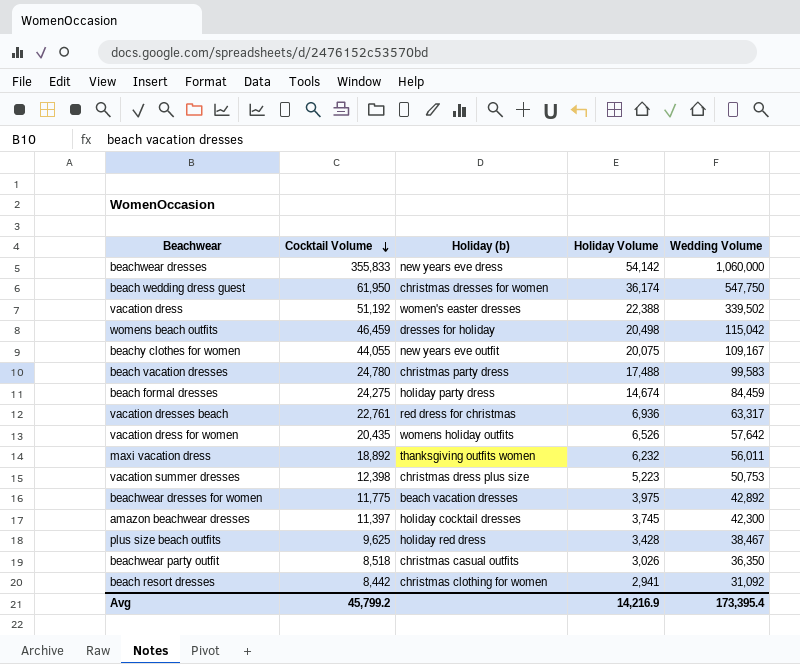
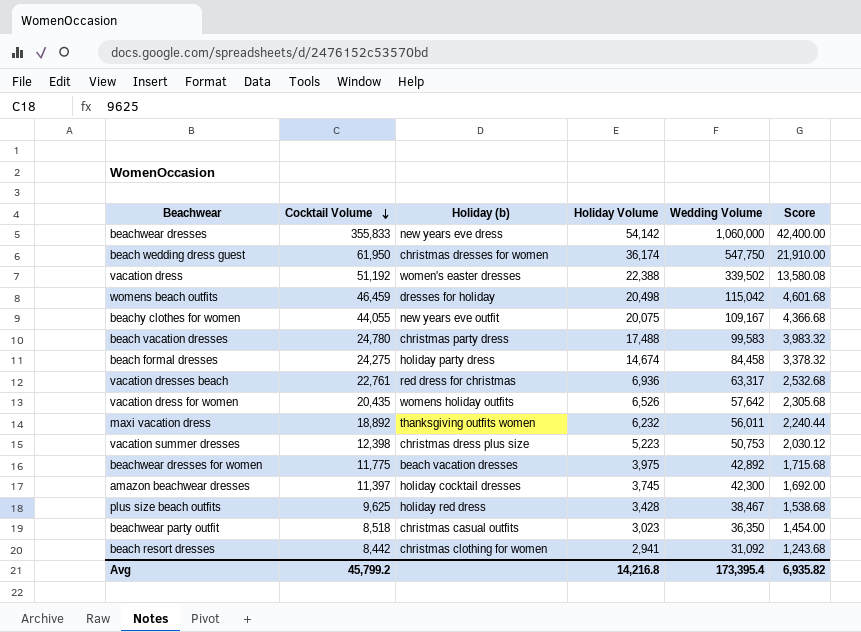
column Score | formula: none -> [Wedding Volume] * 0.04
beach formal dresses | Wedding Volume: 84,459 -> 84,458
beachwear party outfit | Holiday Volume: 3,026 -> 3,023
Avg | Holiday Volume: 14,216.9 -> 14,216.8

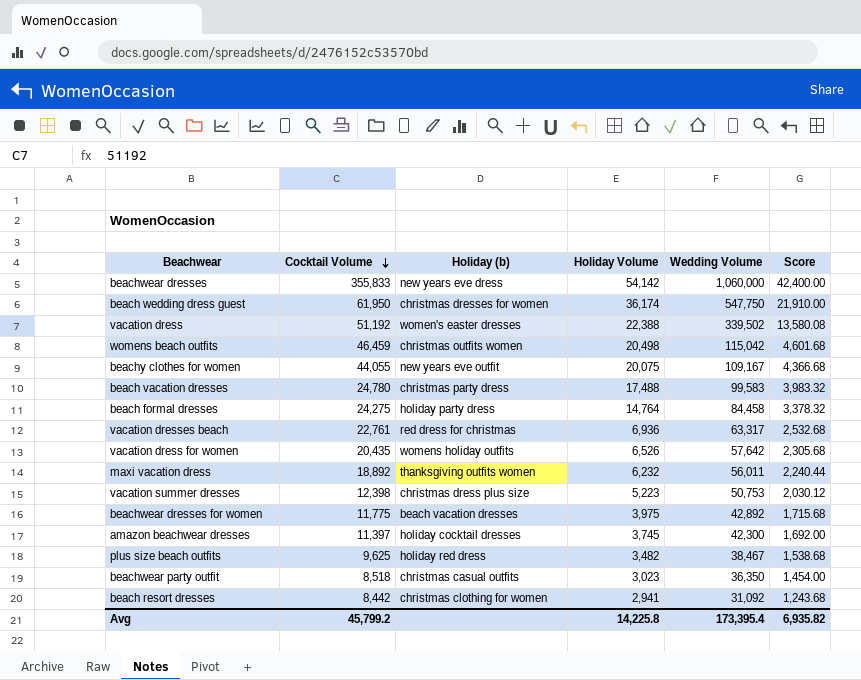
womens beach outfits | Holiday (b): dresses for holiday -> christmas outfits women
beach formal dresses | Holiday Volume: 14,674 -> 14,764
plus size beach outfits | Holiday Volume: 3,428 -> 3,482
Avg | Holiday Volume: 14,216.8 -> 14,225.8

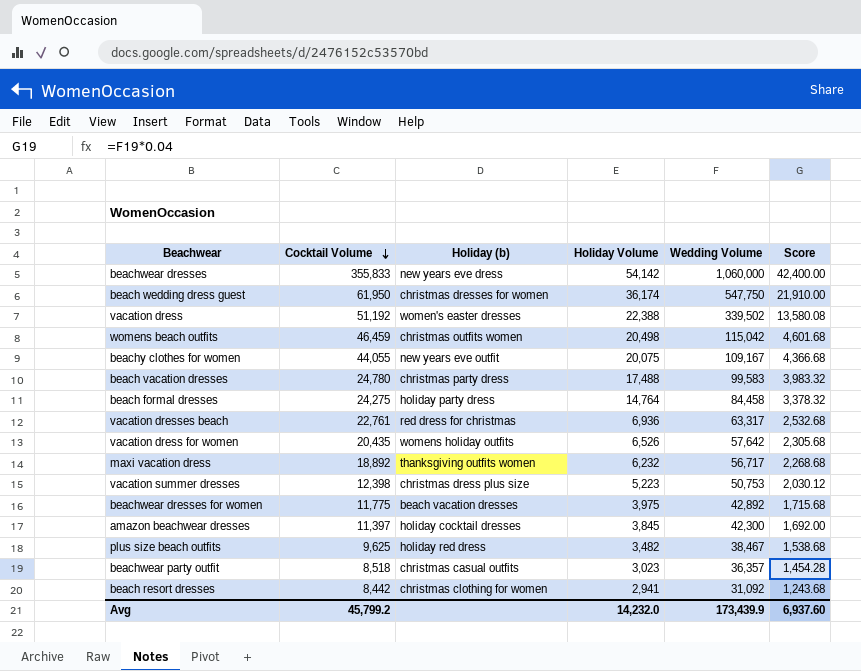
maxi vacation dress | Wedding Volume: 56,011 -> 56,717
maxi vacation dress | Score: 2,240.44 -> 2,268.68
amazon beachwear dresses | Holiday Volume: 3,745 -> 3,845
beachwear party outfit | Wedding Volume: 36,350 -> 36,357
beachwear party outfit | Score: 1,454.00 -> 1,454.28
Avg | Holiday Volume: 14,225.8 -> 14,232.0
Avg | Wedding Volume: 173,395.4 -> 173,439.9
Avg | Score: 6,935.82 -> 6,937.60

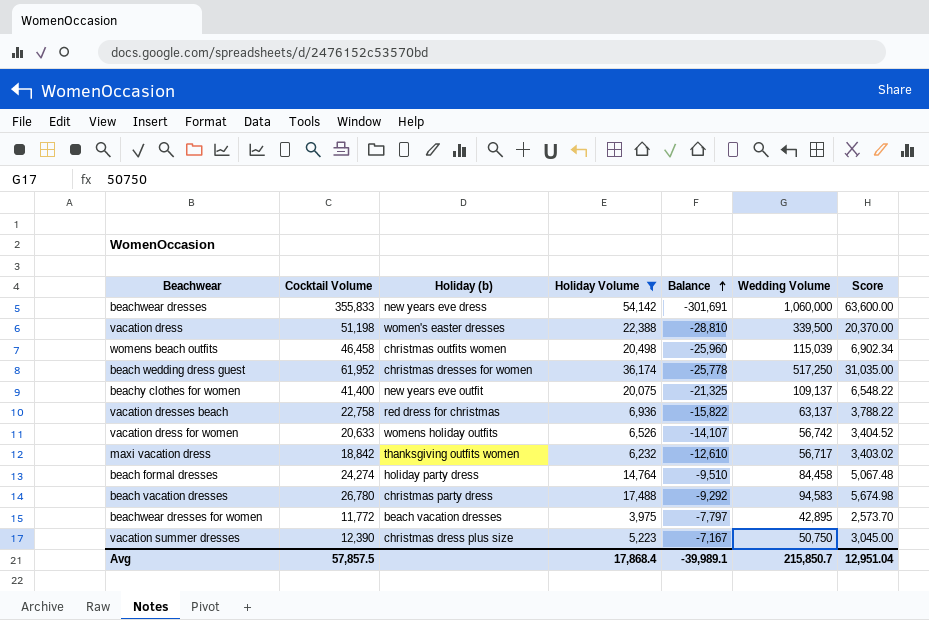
filter: none -> Holiday Volume >= 3,975
row order: Cocktail Volume descending -> Balance ascending
column Balance | formula: none -> [Holiday Volume] - [Cocktail Volume]
column Score | formula: [Wedding Volume] * 0.04 -> [Wedding Volume] * 0.06
vacation dress | Cocktail Volume: 51,192 -> 51,198
vacation dress | Wedding Volume: 339,502 -> 339,500
womens beach outfits | Cocktail Volume: 46,459 -> 46,458
womens beach outfits | Wedding Volume: 115,042 -> 115,039
beach wedding dress guest | Cocktail Volume: 61,950 -> 61,952
beach wedding dress guest | Wedding Volume: 547,750 -> 517,250
beachy clothes for women | Cocktail Volume: 44,055 -> 41,400
beachy clothes for women | Wedding Volume: 109,167 -> 109,137
vacation dresses beach | Cocktail Volume: 22,761 -> 22,758
vacation dresses beach | Wedding Volume: 63,317 -> 63,137
vacation dress for women | Cocktail Volume: 20,435 -> 20,633
vacation dress for women | Wedding Volume: 57,642 -> 56,742
maxi vacation dress | Cocktail Volume: 18,892 -> 18,842
beach formal dresses | Cocktail Volume: 24,275 -> 24,274
beach vacation dresses | Cocktail Volume: 24,780 -> 26,780
beach vacation dresses | Wedding Volume: 99,583 -> 94,583
beachwear dresses for women | Cocktail Volume: 11,775 -> 11,772
beachwear dresses for women | Wedding Volume: 42,892 -> 42,895
vacation summer dresses | Cocktail Volume: 12,398 -> 12,390
vacation summer dresses | Wedding Volume: 50,753 -> 50,750
Avg | Cocktail Volume: 45,799.2 -> 57,857.5
Avg | Holiday Volume: 14,232.0 -> 17,868.4
Avg | Wedding Volume: 173,439.9 -> 215,850.7
Avg | Score: 6,937.60 -> 12,951.04

